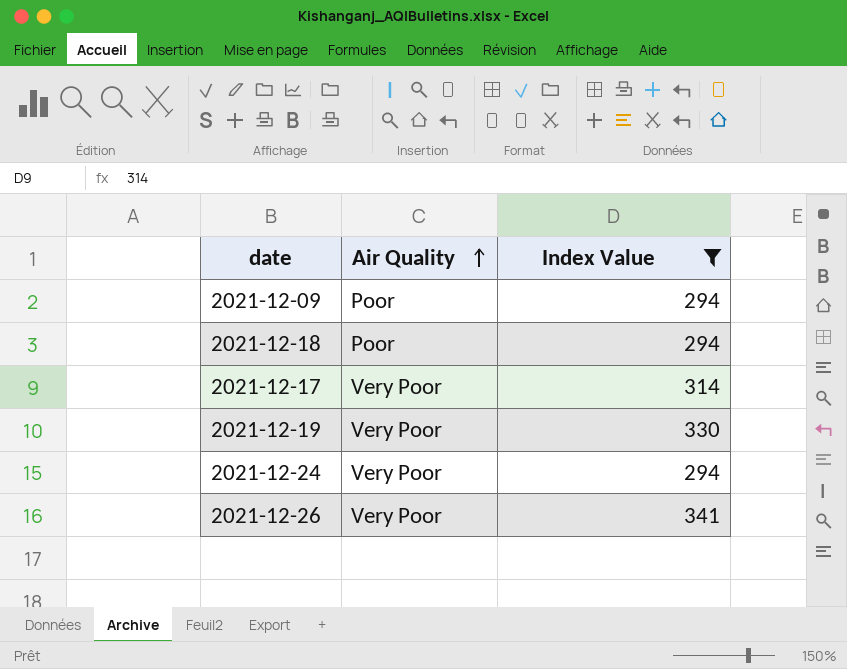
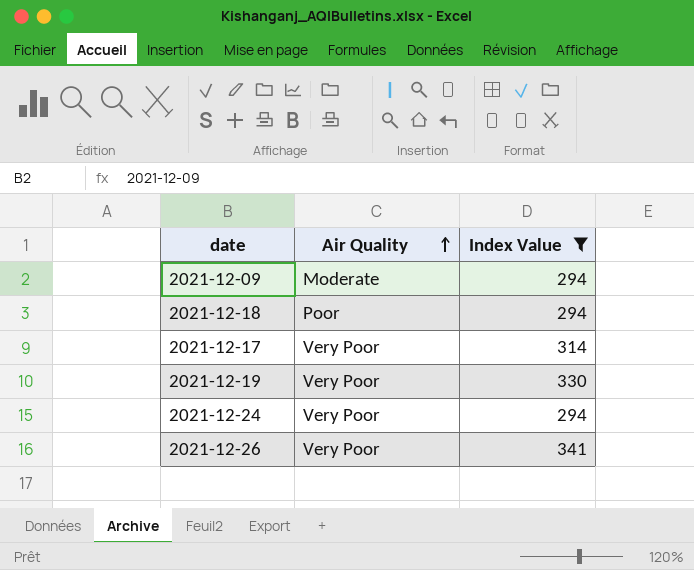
2021-12-09 | Air Quality: Poor -> Moderate

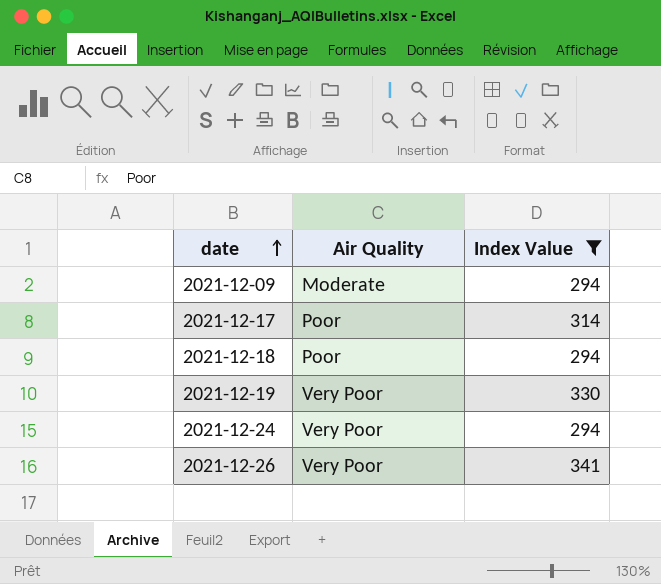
row order: Air Quality ascending -> date ascending
2021-12-17 | Air Quality: Very Poor -> Poor

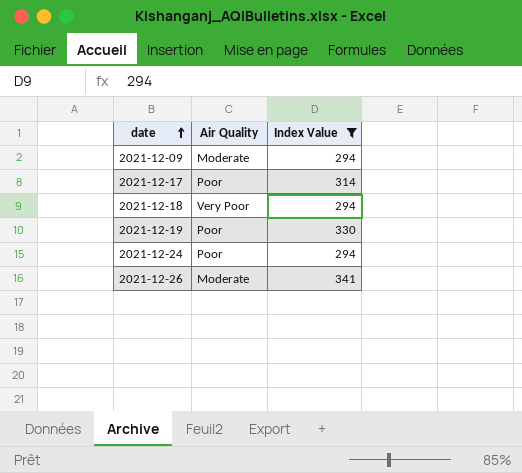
2021-12-18 | Air Quality: Poor -> Very Poor
2021-12-19 | Air Quality: Very Poor -> Poor
2021-12-24 | Air Quality: Very Poor -> Poor
2021-12-26 | Air Quality: Very Poor -> Moderate

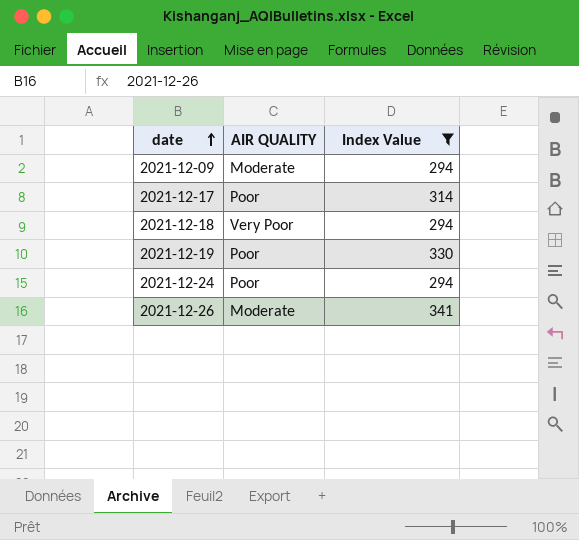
column name: Air Quality -> AIR QUALITY

